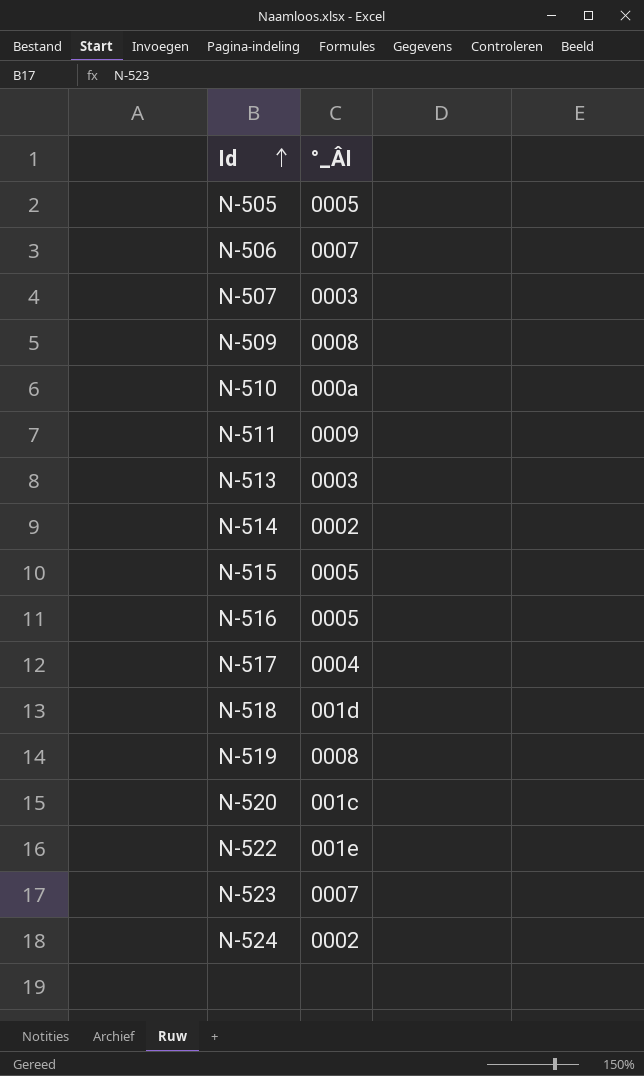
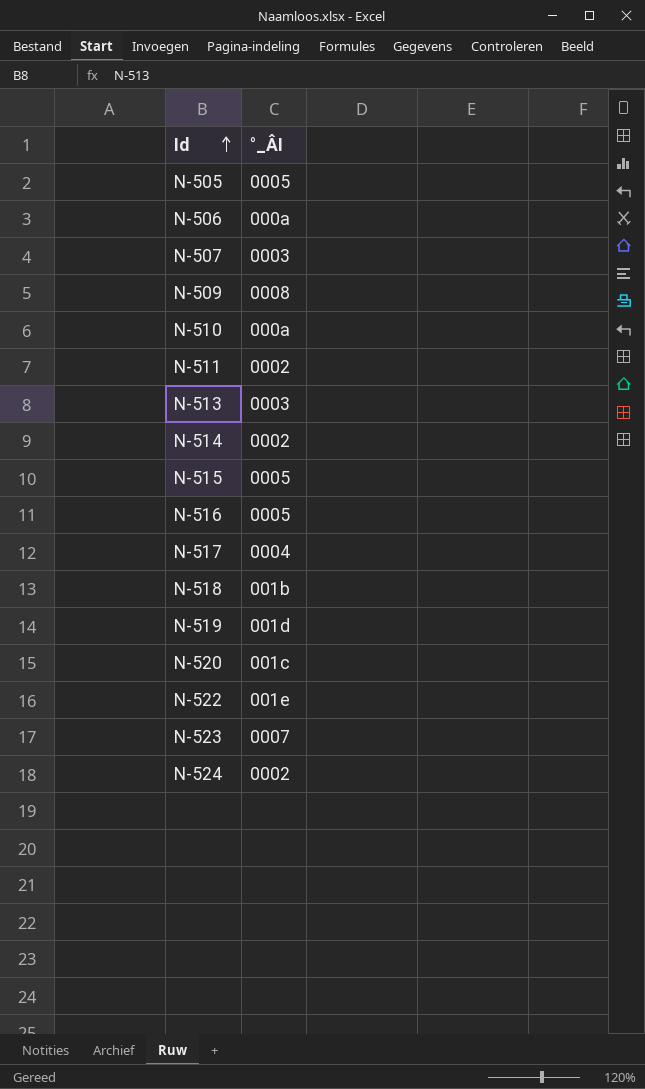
N-506 | °_ÂI: 0007 -> 000a
N-511 | °_ÂI: 0009 -> 0002
N-518 | °_ÂI: 001d -> 001b
N-519 | °_ÂI: 0008 -> 001d

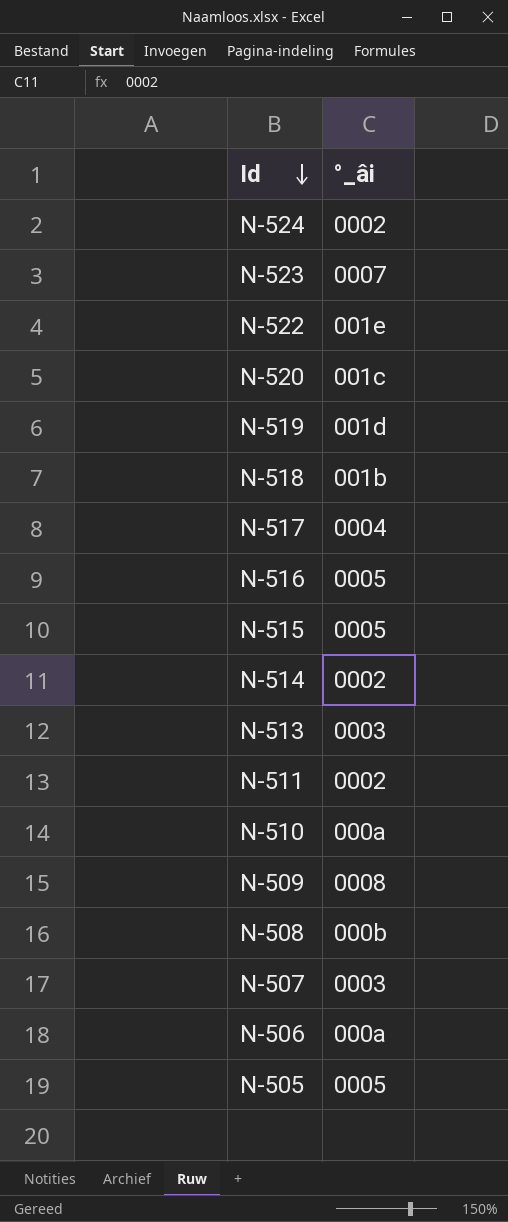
row order: Id ascending -> Id descending
column name: °_ÂI -> °_âi
row N-508: none -> 000b

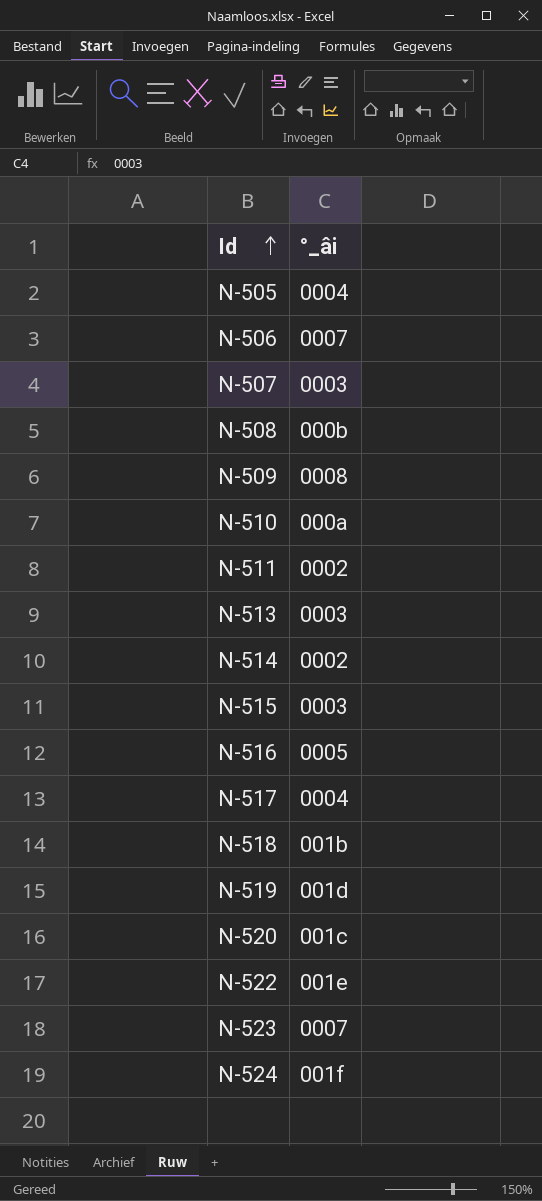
row order: Id descending -> Id ascending
N-505 | °_âi: 0005 -> 0004
N-506 | °_âi: 000a -> 0007
N-515 | °_âi: 0005 -> 0003
N-524 | °_âi: 0002 -> 001f

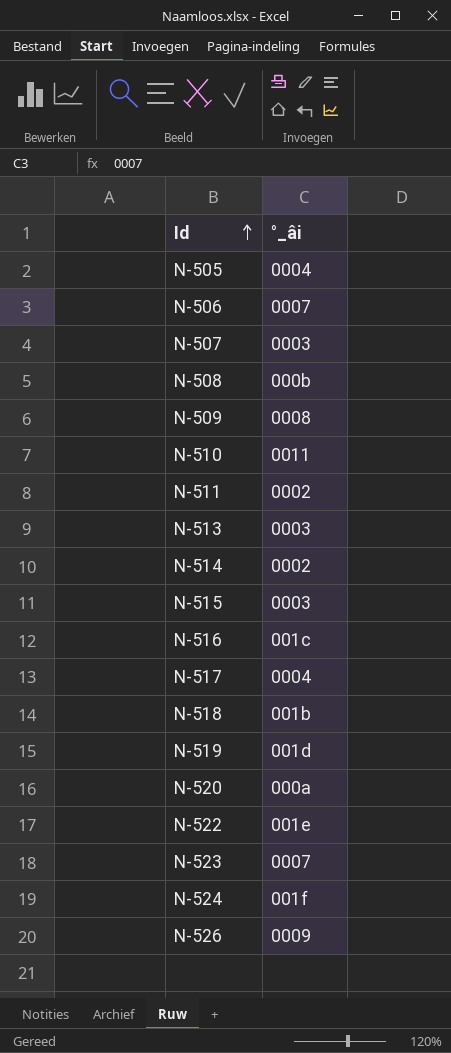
N-510 | °_âi: 000a -> 0011
N-516 | °_âi: 0005 -> 001c
N-520 | °_âi: 001c -> 000a
row N-526: none -> 0009

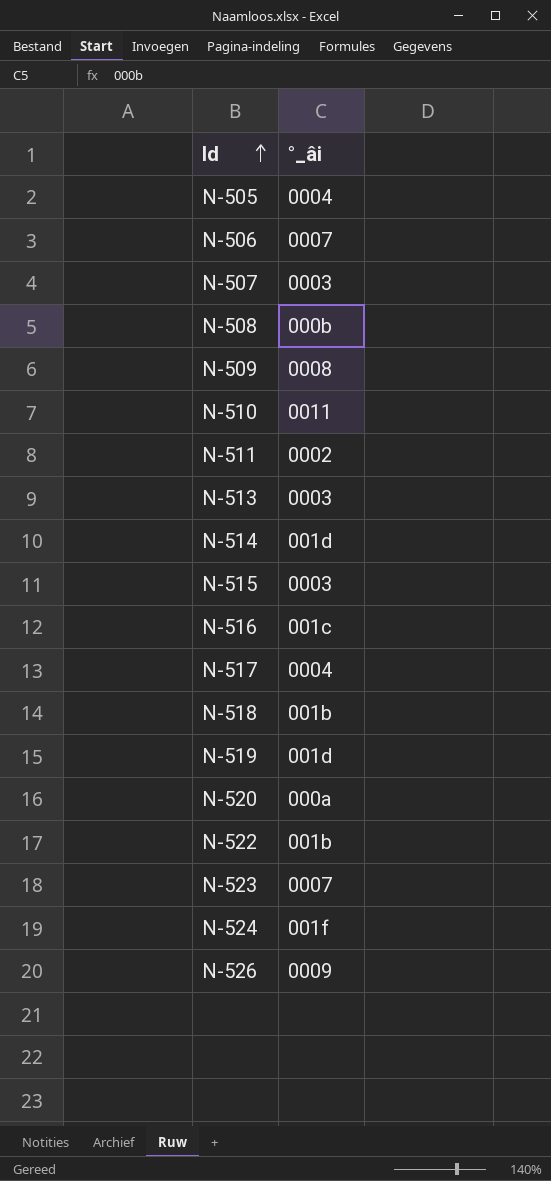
N-514 | °_âi: 0002 -> 001d
N-522 | °_âi: 001e -> 001b

